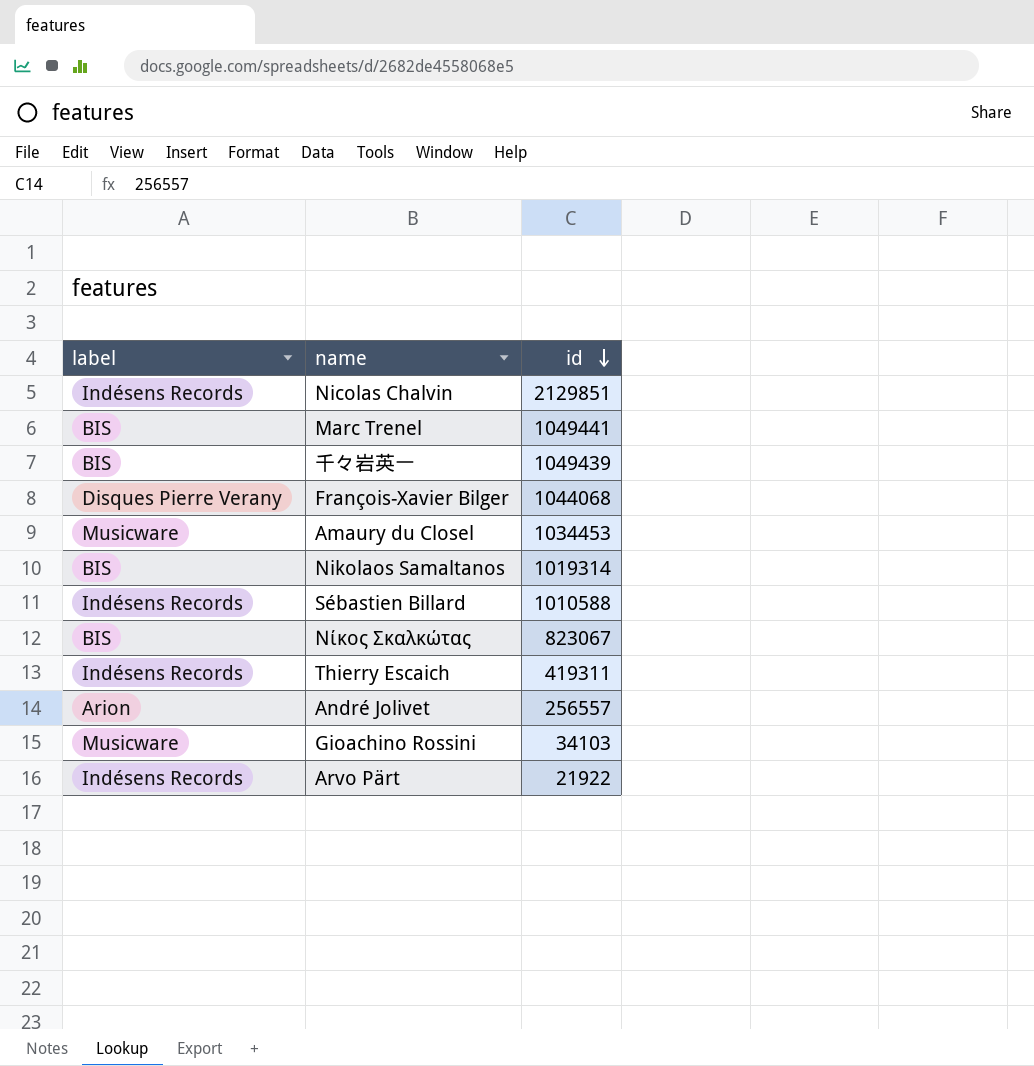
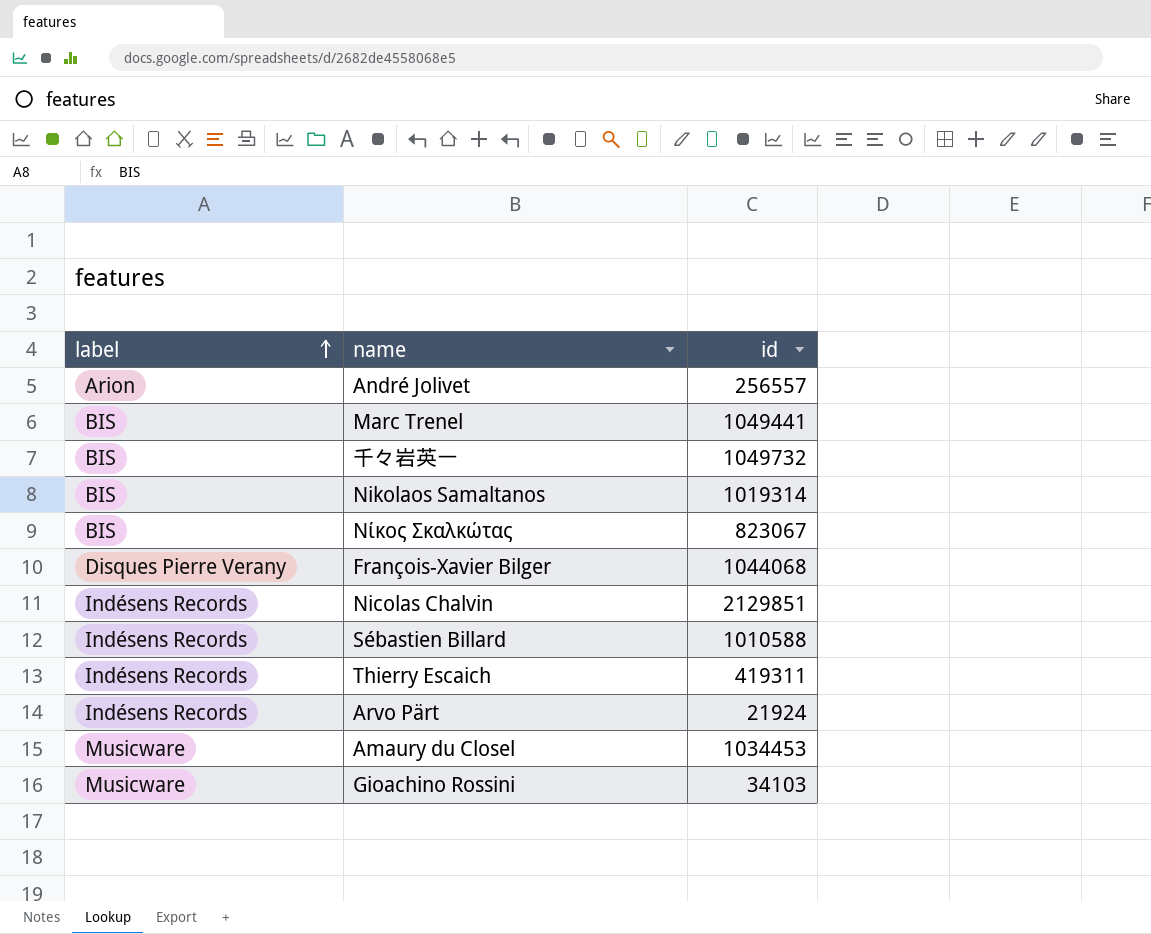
row order: id descending -> label ascending
千々岩英一 | id: 1049439 -> 1049732
Arvo Pärt | id: 21922 -> 21924

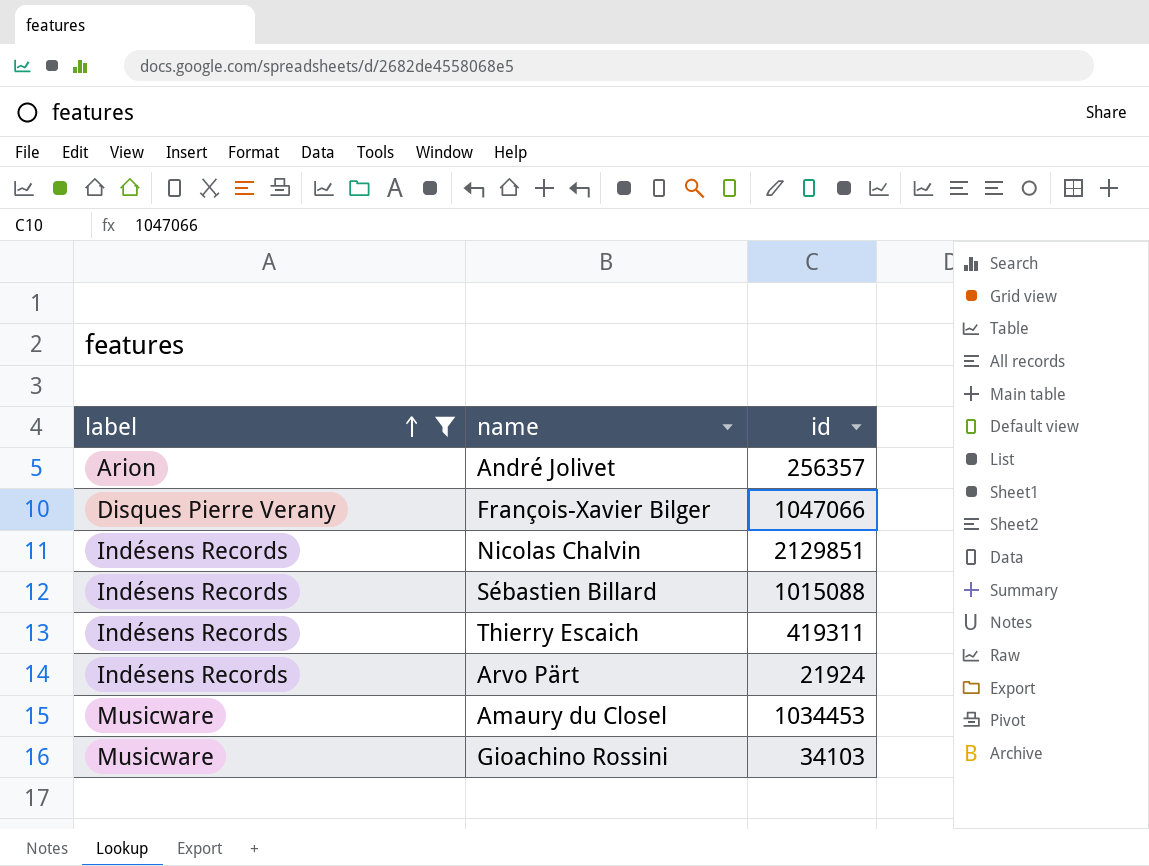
filter: none -> label != BIS
André Jolivet | id: 256557 -> 256357
François-Xavier Bilger | id: 1044068 -> 1047066
Sébastien Billard | id: 1010588 -> 1015088

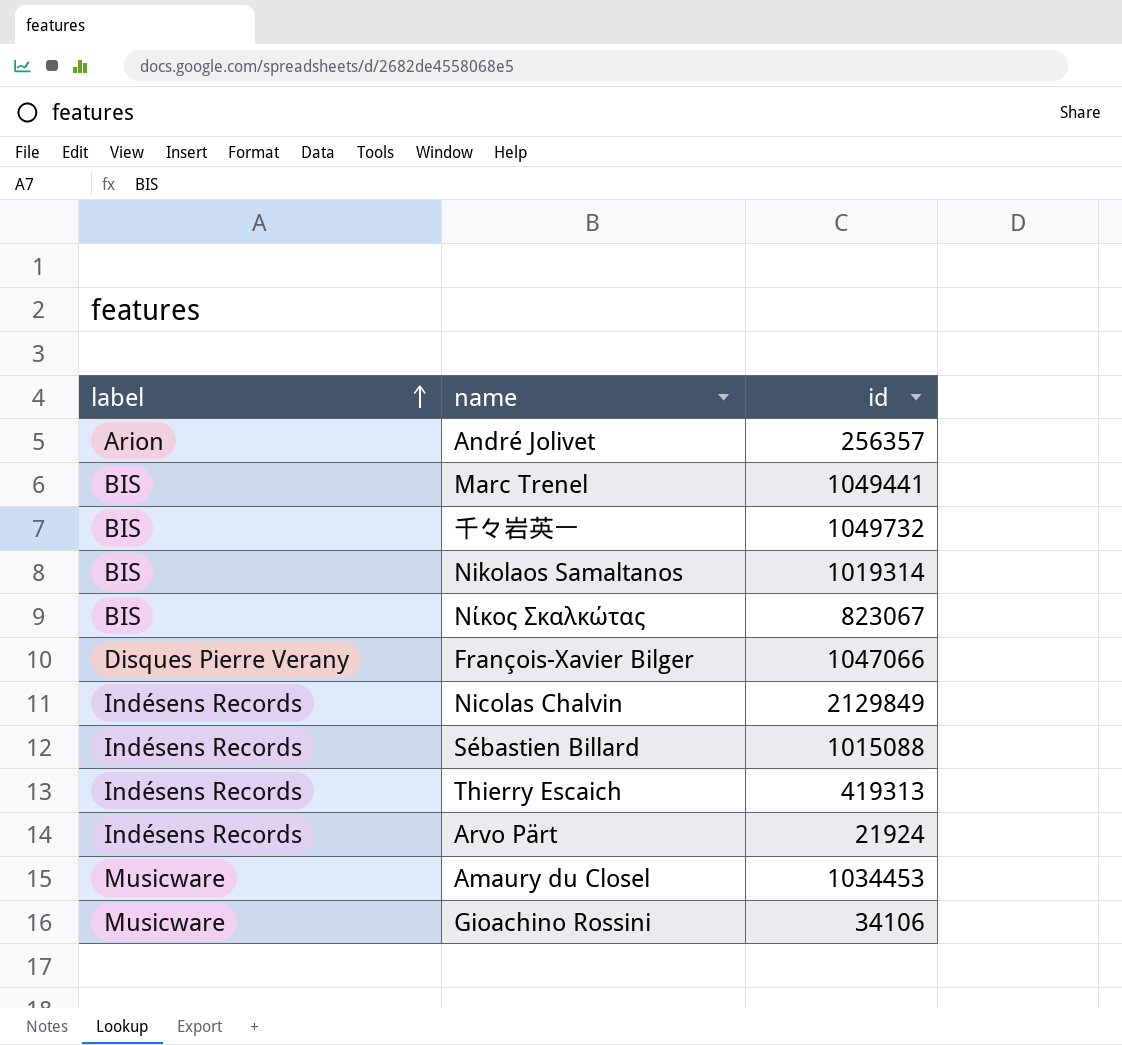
filter: label != BIS -> none
Nicolas Chalvin | id: 2129851 -> 2129849
Thierry Escaich | id: 419311 -> 419313
Gioachino Rossini | id: 34103 -> 34106

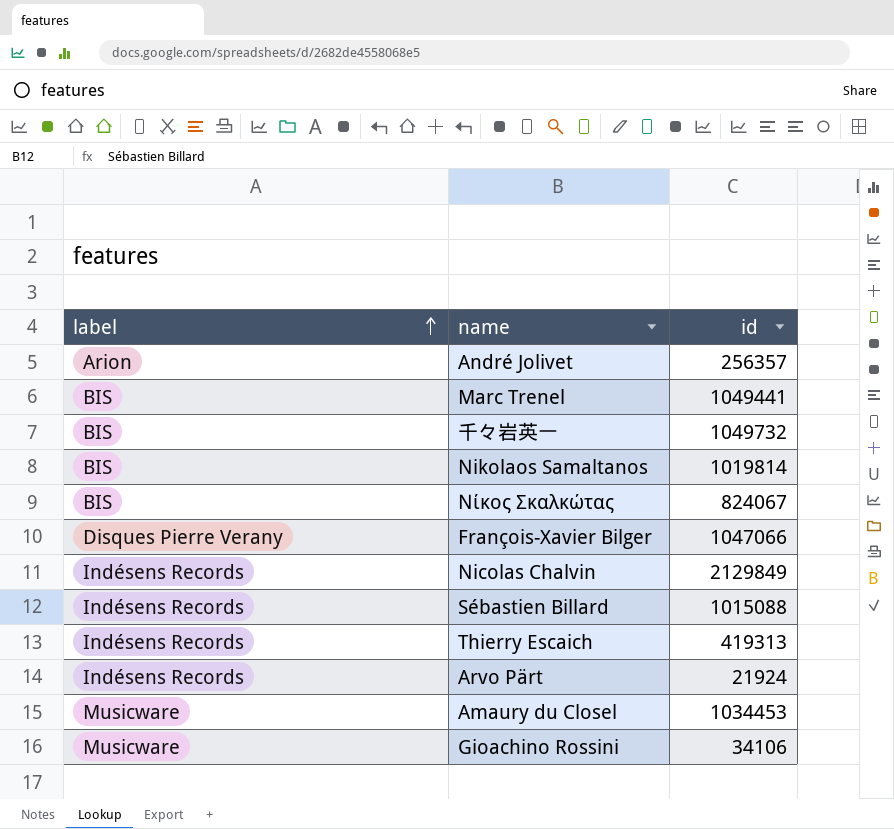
Nikolaos Samaltanos | id: 1019314 -> 1019814
Nίκος Σκαλκώτας | id: 823067 -> 824067

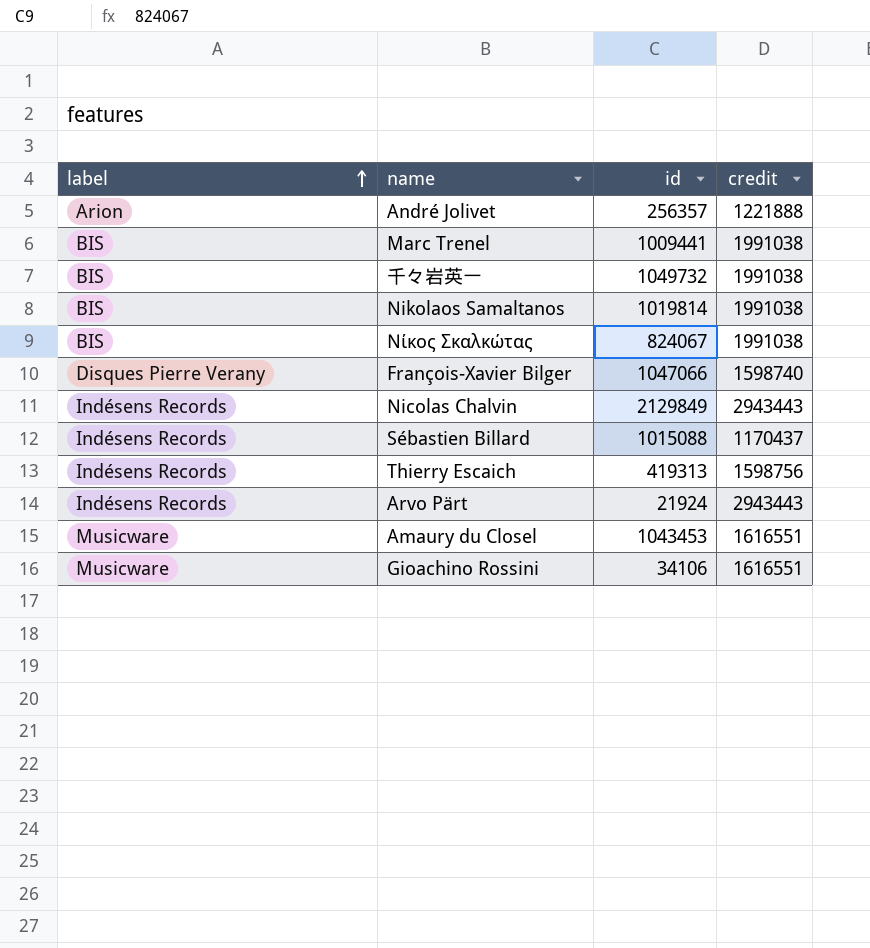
column credit | position: none -> 4
Marc Trenel | id: 1049441 -> 1009441
Amaury du Closel | id: 1034453 -> 1043453

